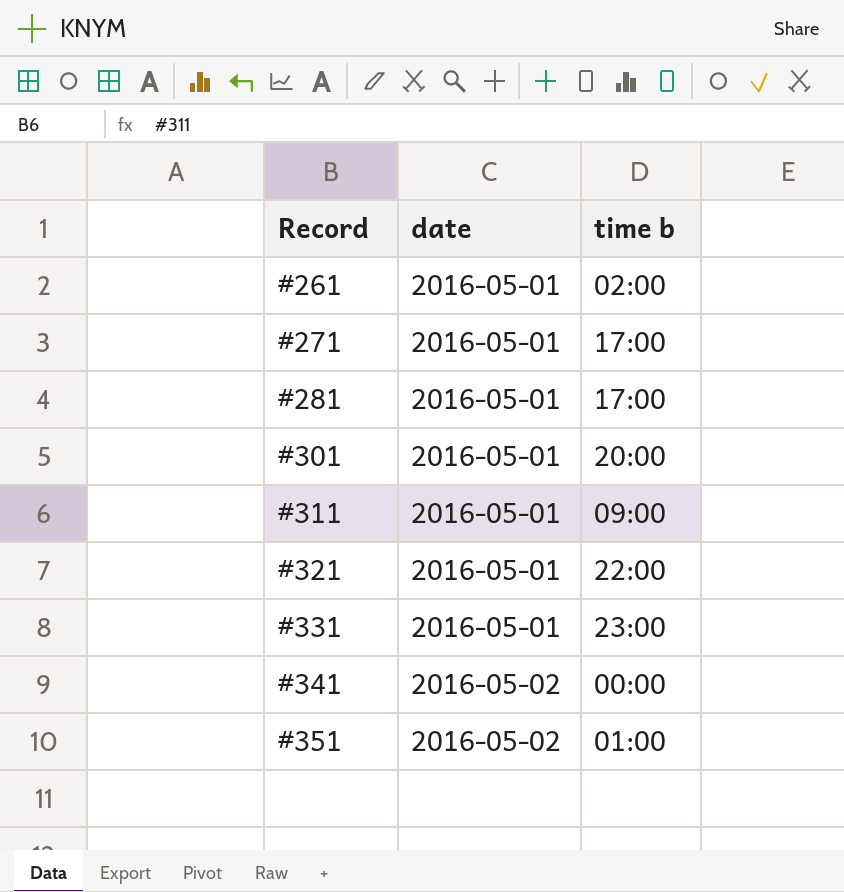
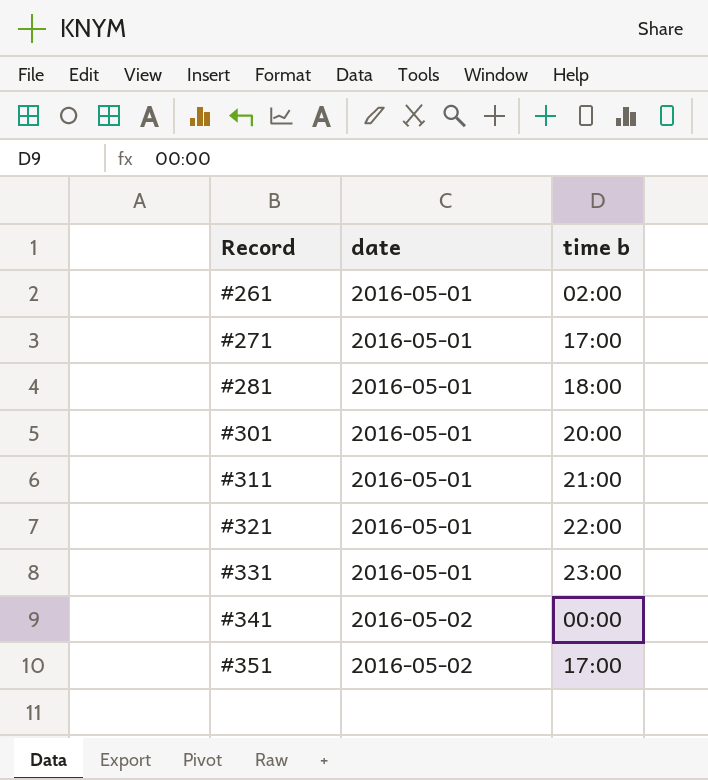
#281 | time b: 17:00 -> 18:00
#311 | time b: 09:00 -> 21:00
#351 | time b: 01:00 -> 17:00

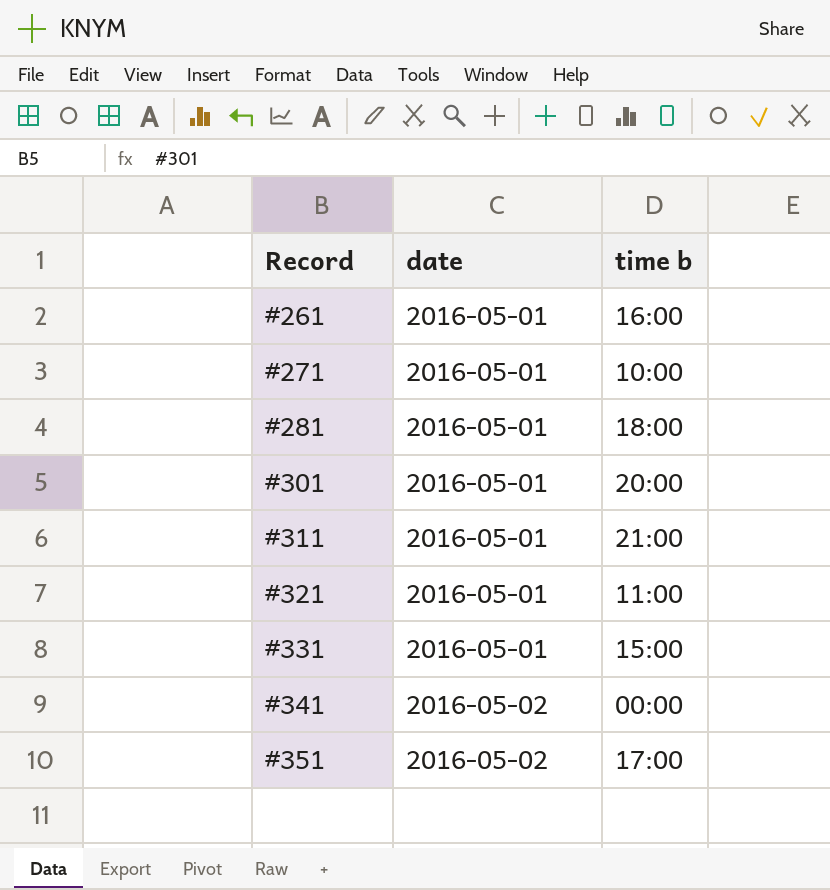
#261 | time b: 02:00 -> 16:00
#271 | time b: 17:00 -> 10:00
#321 | time b: 22:00 -> 11:00
#331 | time b: 23:00 -> 15:00

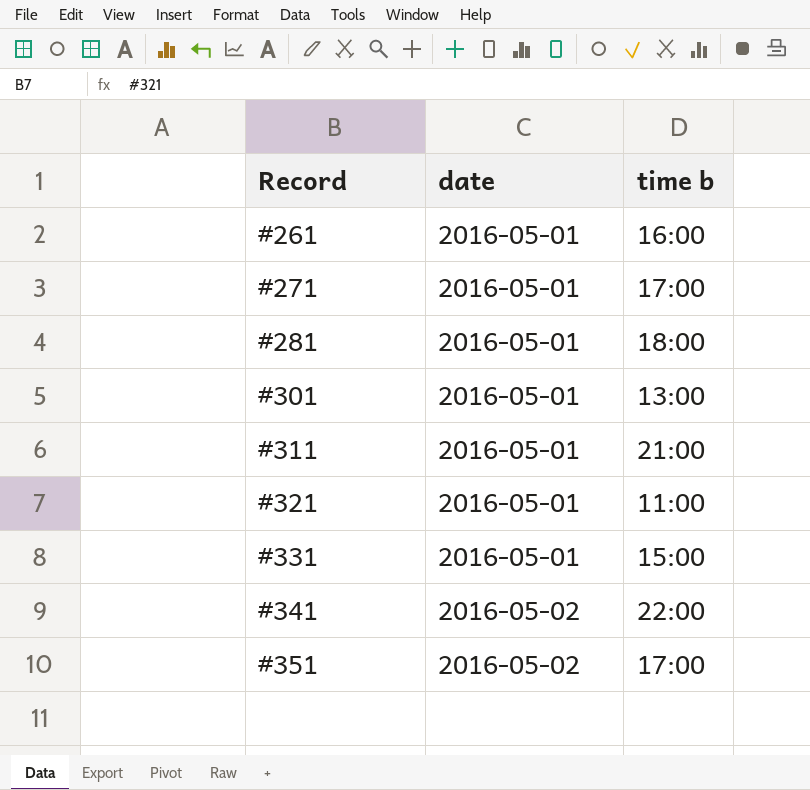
#271 | time b: 10:00 -> 17:00
#301 | time b: 20:00 -> 13:00
#341 | time b: 00:00 -> 22:00

